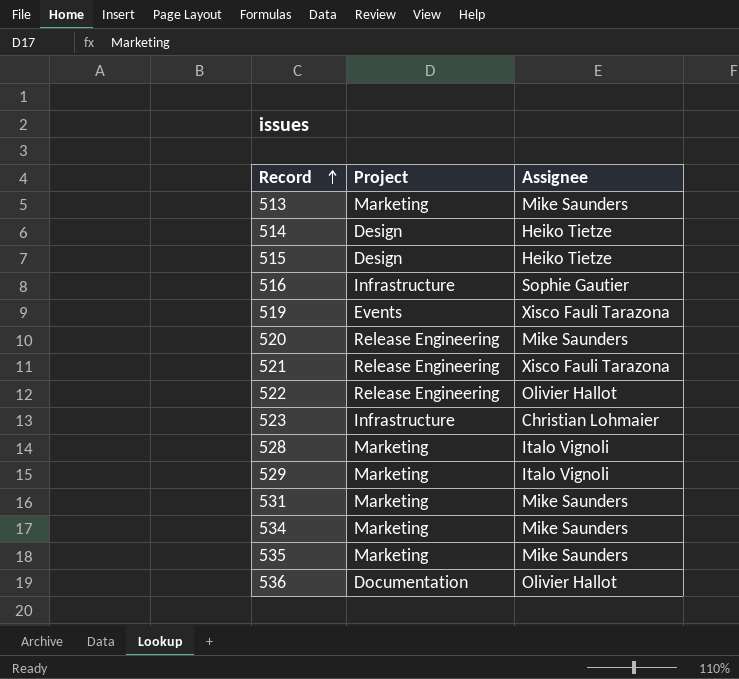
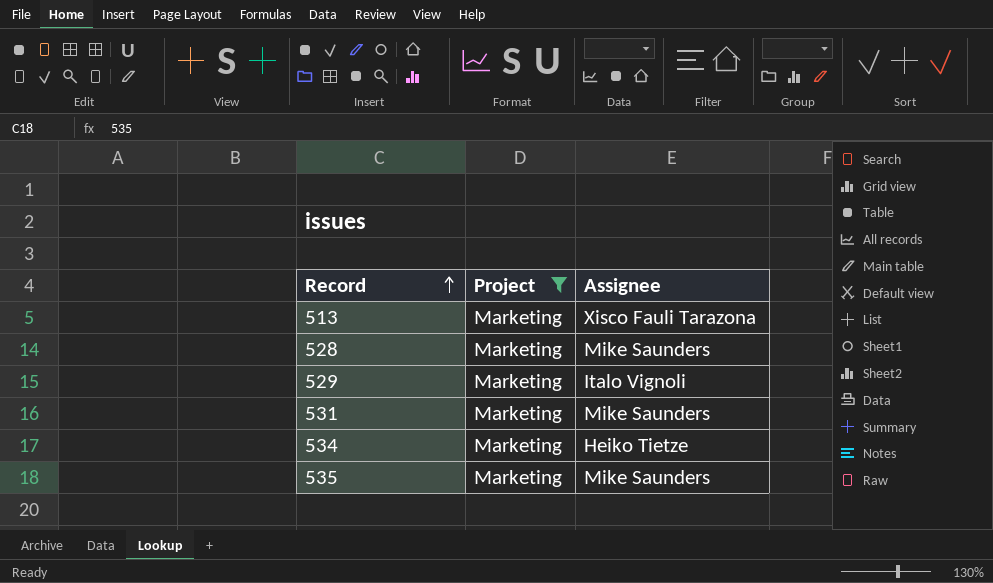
filter: none -> Project = Marketing
513 | Assignee: Mike Saunders -> Xisco Fauli Tarazona
528 | Assignee: Italo Vignoli -> Mike Saunders
534 | Assignee: Mike Saunders -> Heiko Tietze

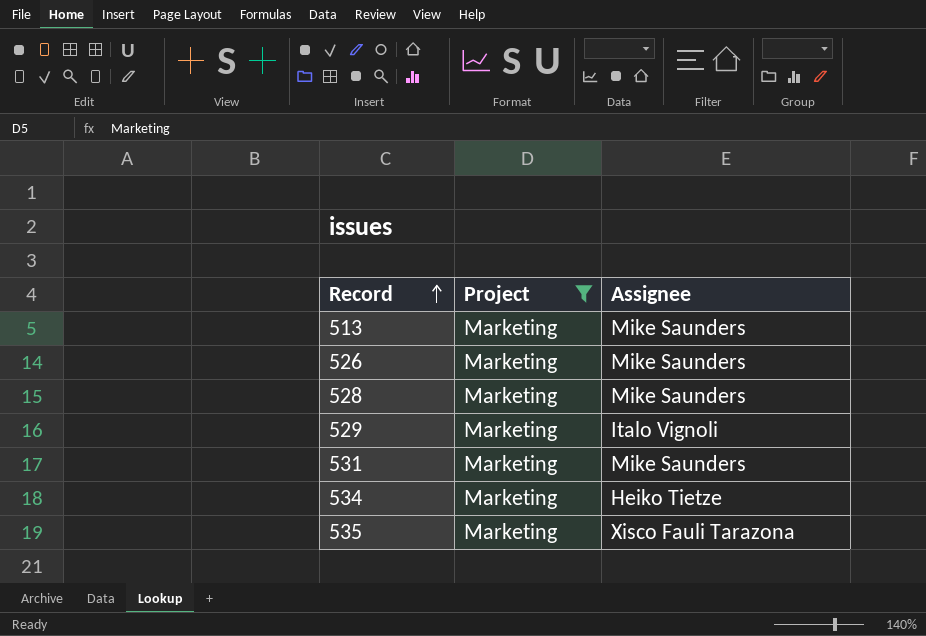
513 | Assignee: Xisco Fauli Tarazona -> Mike Saunders
row 526: none -> Marketing | Mike Saunders
535 | Assignee: Mike Saunders -> Xisco Fauli Tarazona

